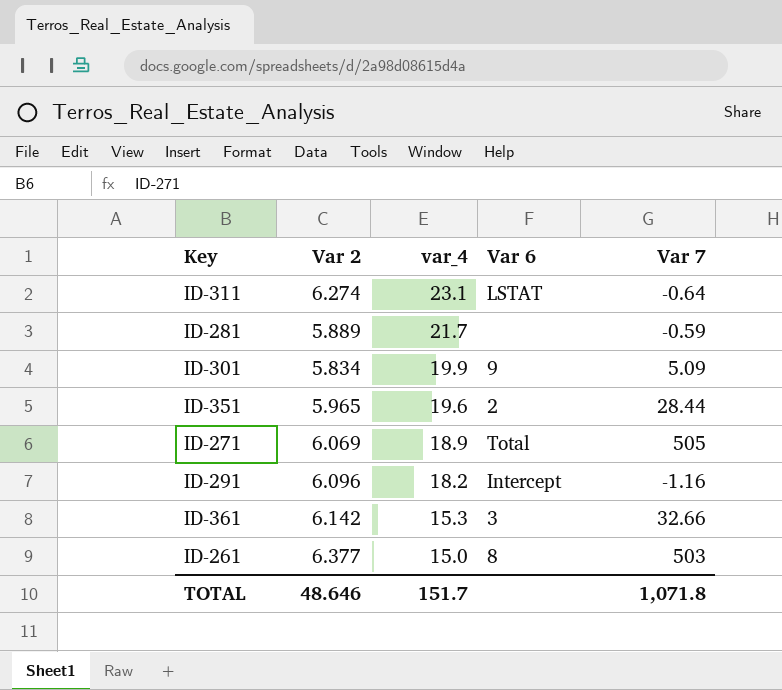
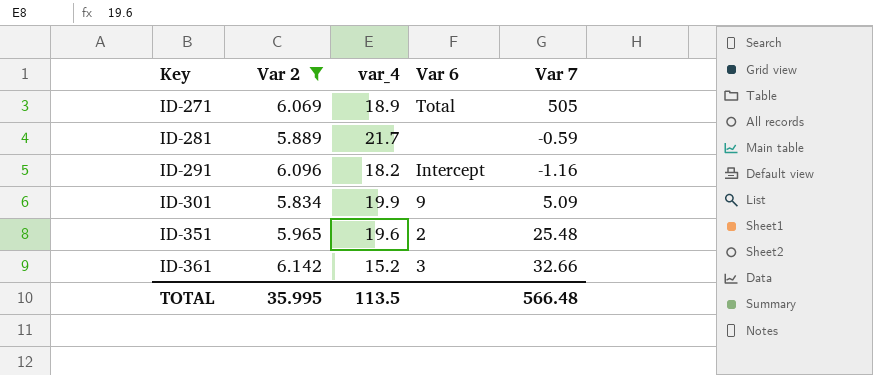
filter: none -> Var 2 <= 6.142
row order: var_4 descending -> Key ascending
ID-351 | Var 7: 28.44 -> 25.48
ID-361 | var_4: 15.3 -> 15.2
TOTAL | Var 2: 48.646 -> 35.995
TOTAL | var_4: 151.7 -> 113.5
TOTAL | Var 7: 1,071.8 -> 566.48

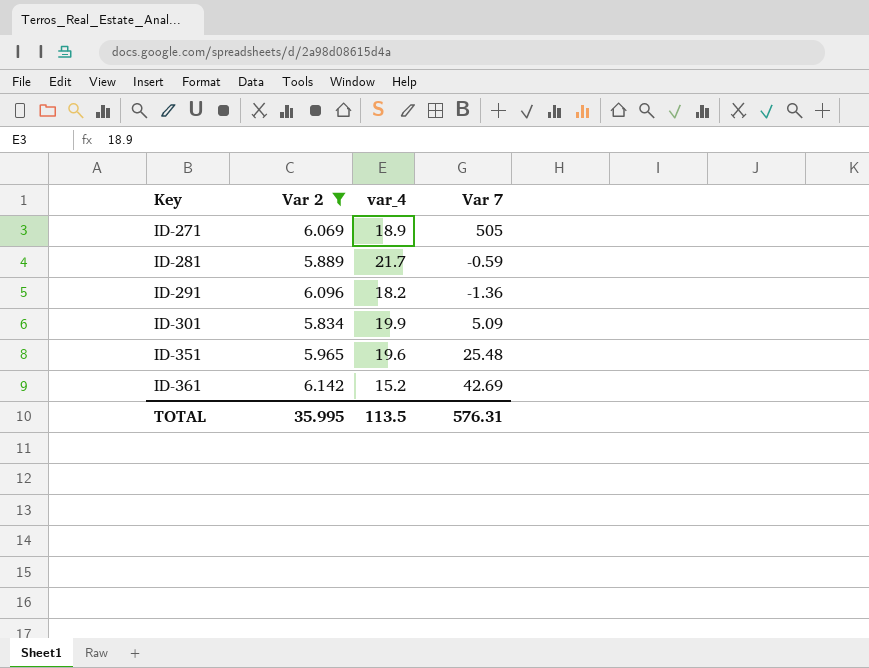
column Var 6 | position: 4 -> none
ID-291 | Var 7: -1.16 -> -1.36
ID-361 | Var 7: 32.66 -> 42.69
TOTAL | Var 7: 566.48 -> 576.31

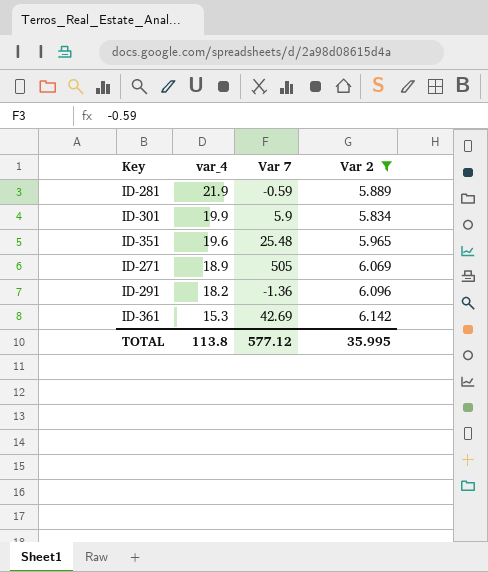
row order: Key ascending -> var_4 descending
column Var 2 | position: 2 -> 4
ID-281 | var_4: 21.7 -> 21.9
ID-301 | Var 7: 5.09 -> 5.9
ID-361 | var_4: 15.2 -> 15.3
TOTAL | var_4: 113.5 -> 113.8
TOTAL | Var 7: 576.31 -> 577.12

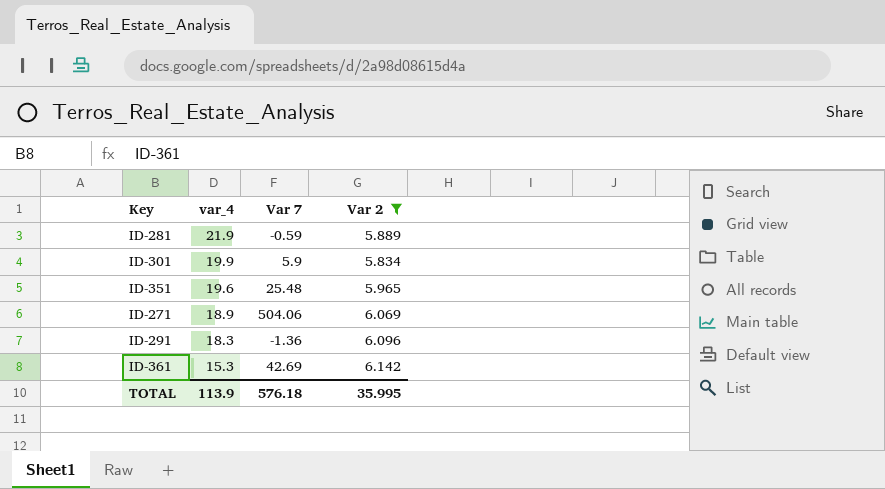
ID-271 | Var 7: 505 -> 504.06
ID-291 | var_4: 18.2 -> 18.3
TOTAL | var_4: 113.8 -> 113.9
TOTAL | Var 7: 577.12 -> 576.18

